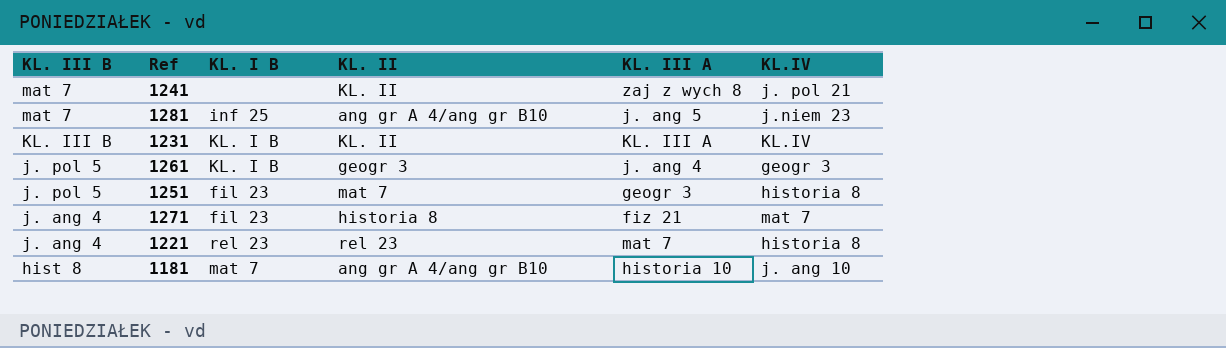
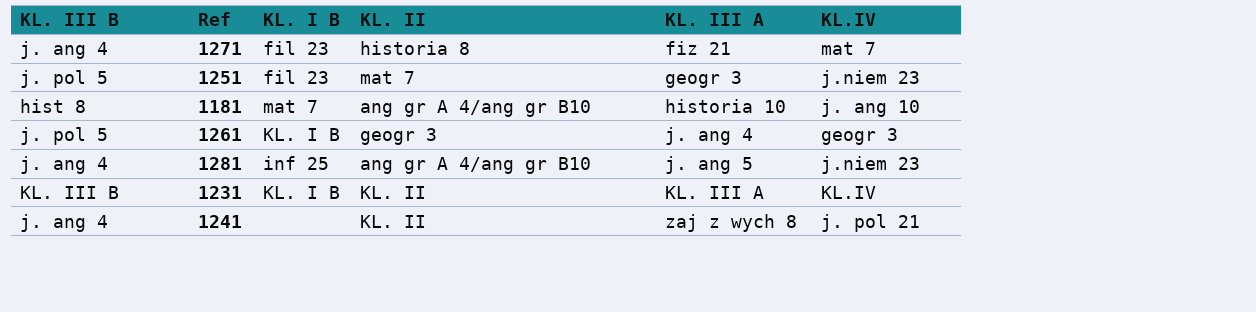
row order: KL. III B descending -> KL. III A ascending
row 1221: j. ang 4 | rel 23 | rel 23 | mat 7 | historia 8 -> none
1251 | KL.IV: historia 8 -> j.niem 23
1281 | KL. III B: mat 7 -> j. ang 4
1241 | KL. III B: mat 7 -> j. ang 4

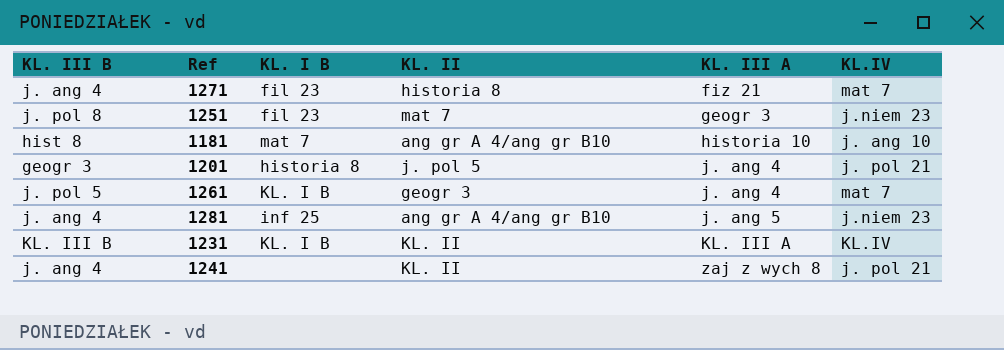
1251 | KL. III B: j. pol 5 -> j. pol 8
row 1201: none -> geogr 3 | historia 8 | j. pol 5 | j. ang 4 | j. pol 21
1261 | KL.IV: geogr 3 -> mat 7

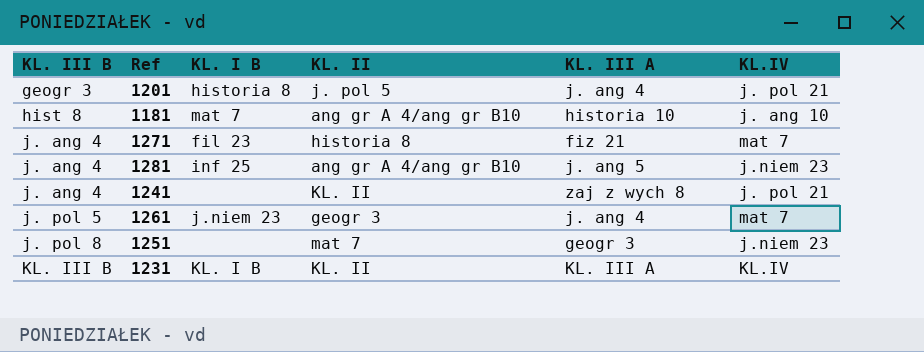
row order: KL. III A ascending -> KL. III B ascending
1261 | KL. I B: KL. I B -> j.niem 23
1251 | KL. I B: fil 23 -> none

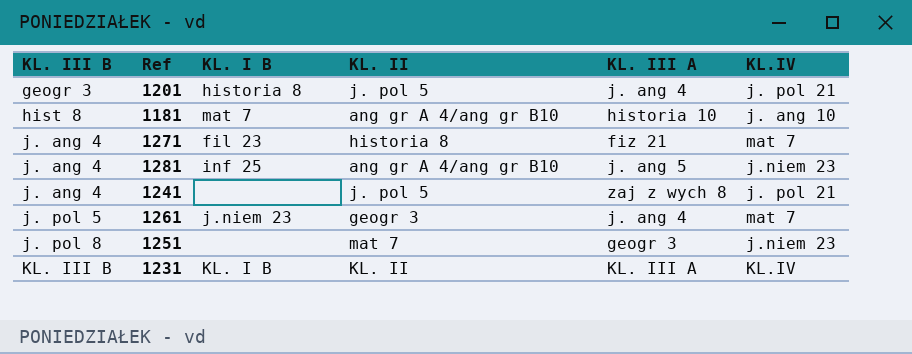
1241 | KL. II: KL. II -> j. pol 5

